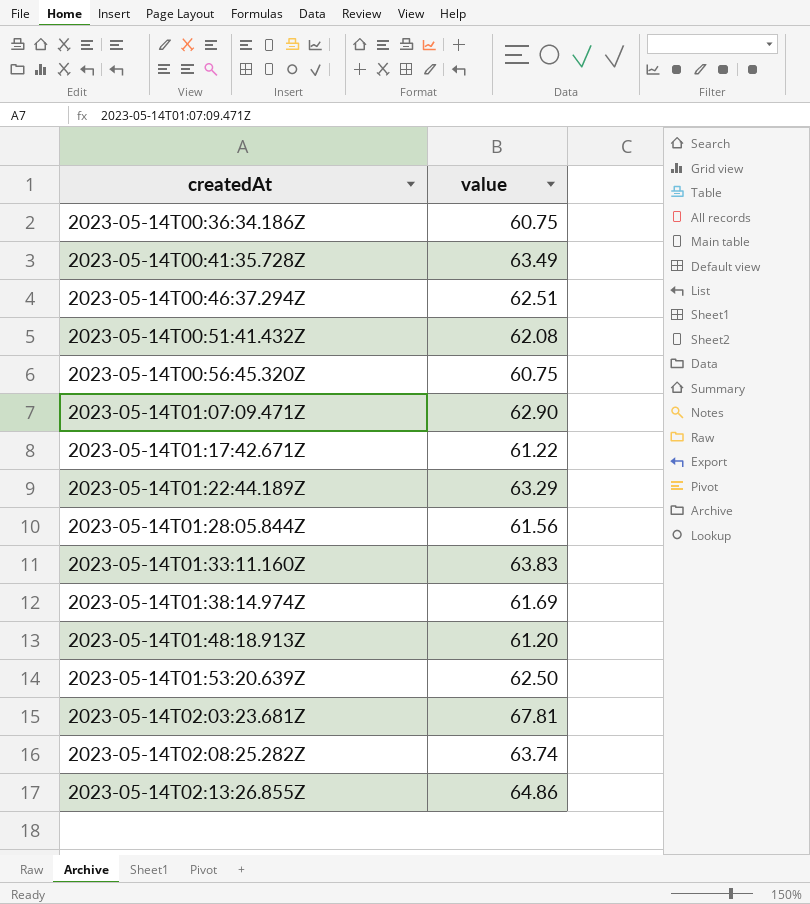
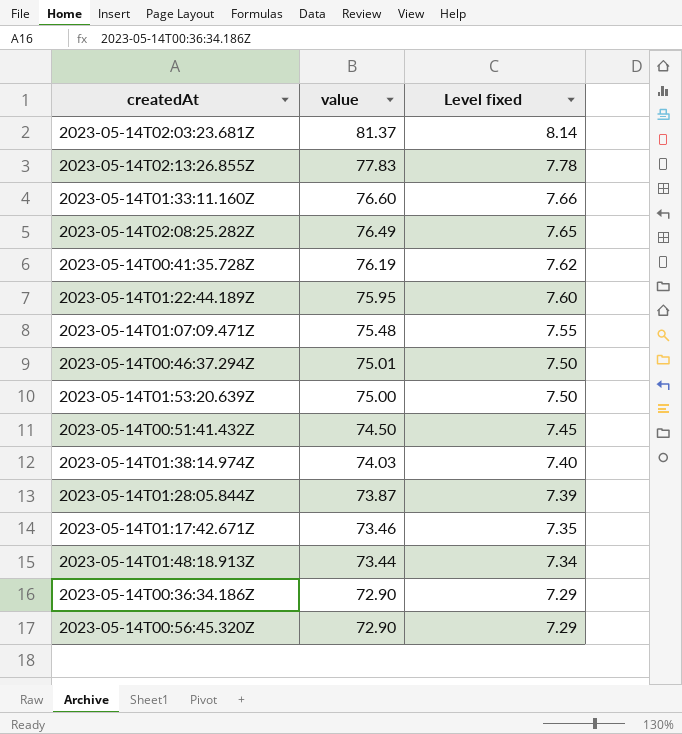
row order: createdAt ascending -> value descending
column Level fixed | formula: none -> [value] * 0.1
2023-05-14T02:03:23.681Z | value: 67.81 -> 81.37
2023-05-14T02:13:26.855Z | value: 64.86 -> 77.83
2023-05-14T01:33:11.160Z | value: 63.83 -> 76.60
2023-05-14T02:08:25.282Z | value: 63.74 -> 76.49
2023-05-14T00:41:35.728Z | value: 63.49 -> 76.19
2023-05-14T01:22:44.189Z | value: 63.29 -> 75.95
2023-05-14T01:07:09.471Z | value: 62.90 -> 75.48
2023-05-14T00:46:37.294Z | value: 62.51 -> 75.01
2023-05-14T01:53:20.639Z | value: 62.50 -> 75.00
2023-05-14T00:51:41.432Z | value: 62.08 -> 74.50
2023-05-14T01:38:14.974Z | value: 61.69 -> 74.03
2023-05-14T01:28:05.844Z | value: 61.56 -> 73.87
2023-05-14T01:17:42.671Z | value: 61.22 -> 73.46
2023-05-14T01:48:18.913Z | value: 61.20 -> 73.44
2023-05-14T00:36:34.186Z | value: 60.75 -> 72.90
2023-05-14T00:56:45.320Z | value: 60.75 -> 72.90

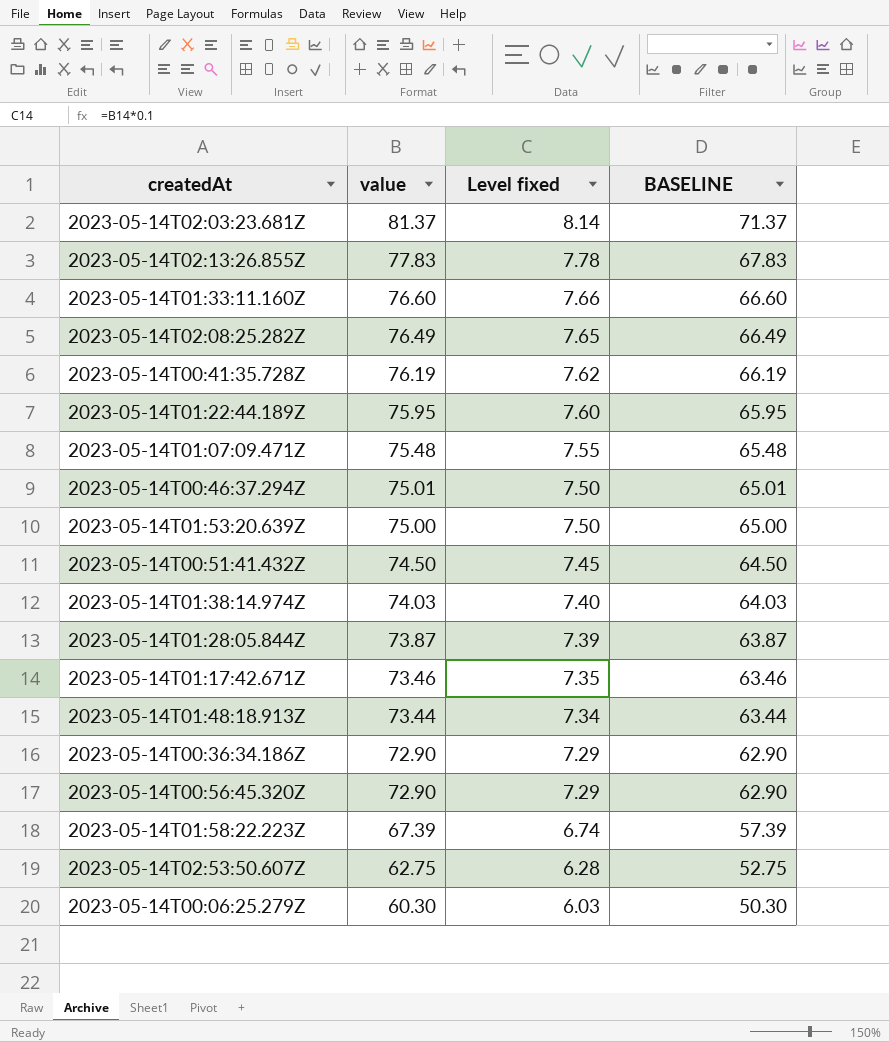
column BASELINE | formula: none -> [value] - 10
row 2023-05-14T01:58:22.223Z: none -> 67.39 | 6.74 | 57.39
row 2023-05-14T02:53:50.607Z: none -> 62.75 | 6.28 | 52.75
row 2023-05-14T00:06:25.279Z: none -> 60.30 | 6.03 | 50.30

